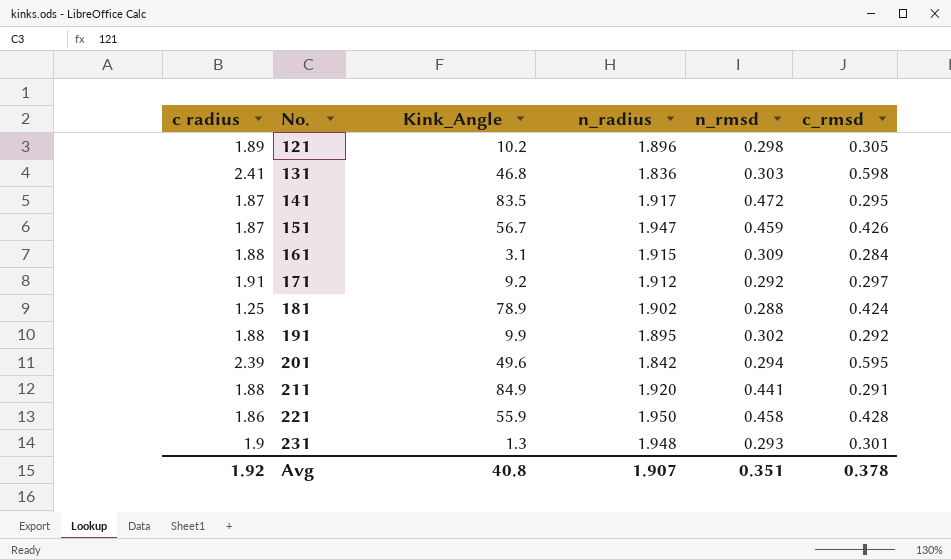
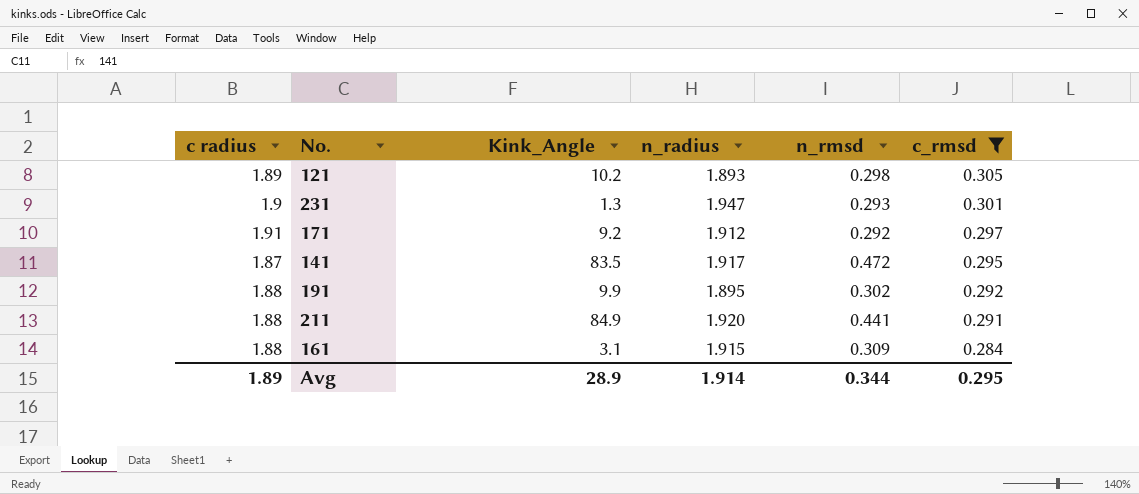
filter: none -> c_rmsd <= 0.305
row order: No. ascending -> c_rmsd descending
121 | n_radius: 1.896 -> 1.893
231 | n_radius: 1.948 -> 1.947
Avg | c radius: 1.92 -> 1.89
Avg | Kink_Angle: 40.8 -> 28.9
Avg | n_radius: 1.907 -> 1.914
Avg | n_rmsd: 0.351 -> 0.344
Avg | c_rmsd: 0.378 -> 0.295

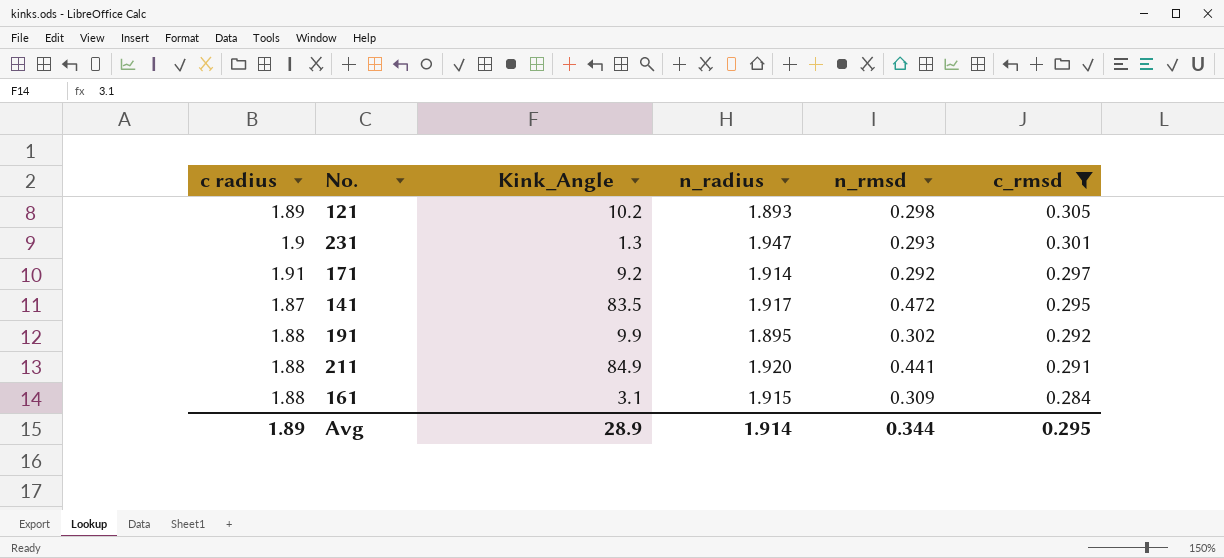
171 | n_radius: 1.912 -> 1.914

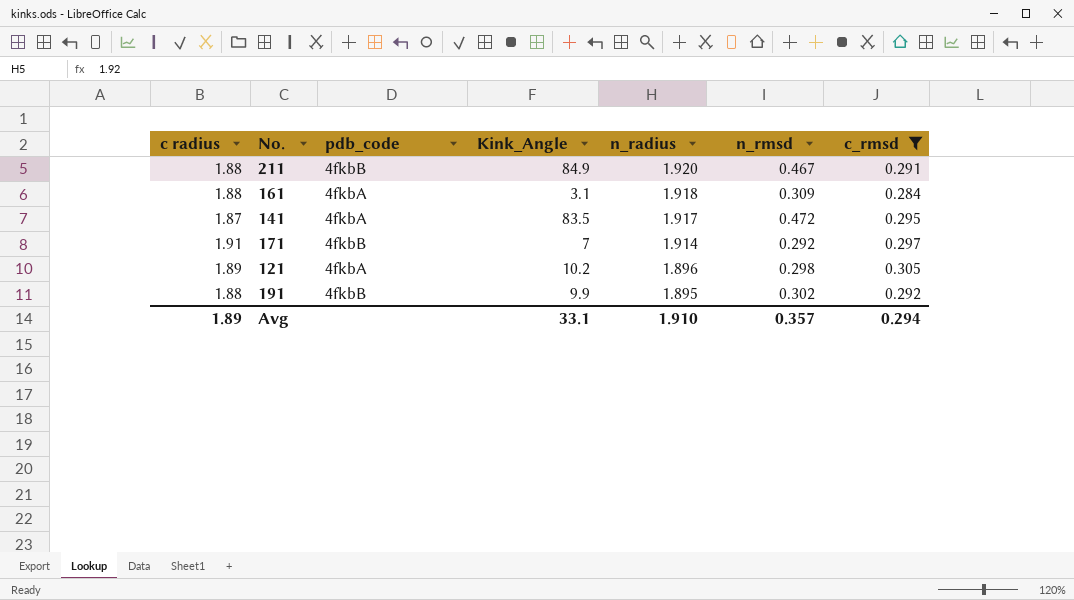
row order: c_rmsd descending -> n_radius descending
column pdb_code | position: none -> 3
row 231: 1.9 | 1.3 | 1.947 | 0.293 | 0.301 -> none
211 | n_rmsd: 0.441 -> 0.467
161 | n_radius: 1.915 -> 1.918
171 | Kink_Angle: 9.2 -> 7
121 | n_radius: 1.893 -> 1.896
Avg | Kink_Angle: 28.9 -> 33.1
Avg | n_radius: 1.914 -> 1.910
Avg | n_rmsd: 0.344 -> 0.357
Avg | c_rmsd: 0.295 -> 0.294

